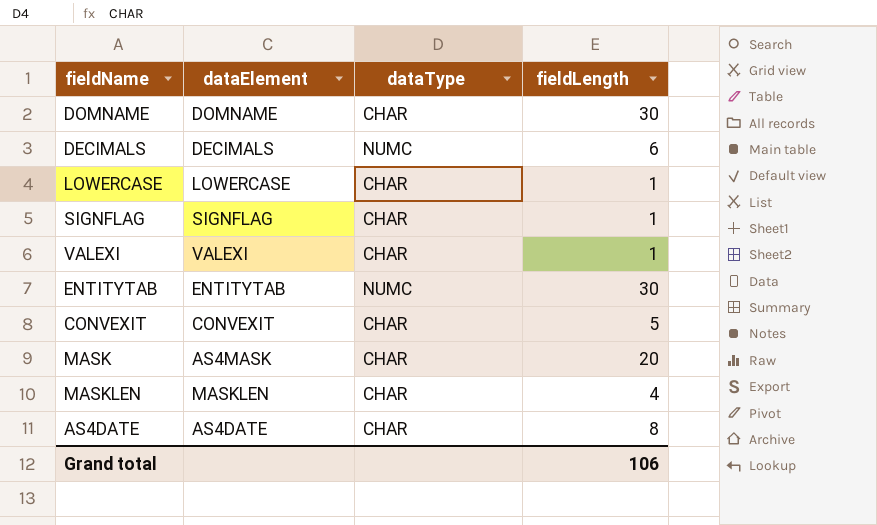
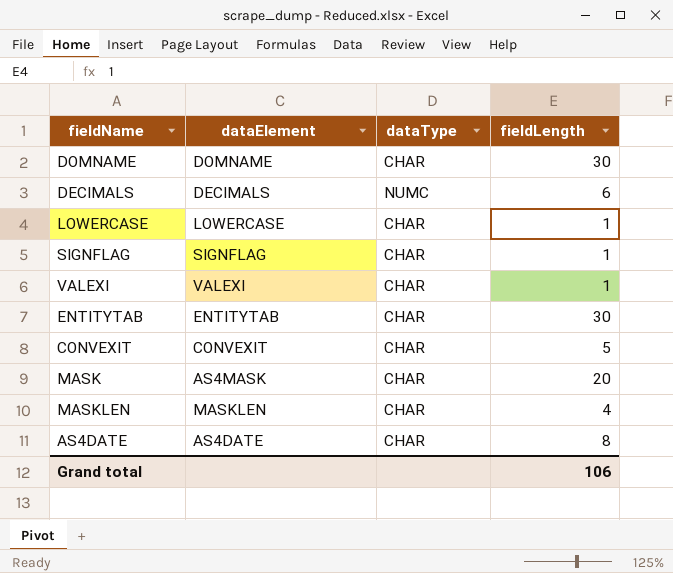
ENTITYTAB | dataType: NUMC -> CHAR

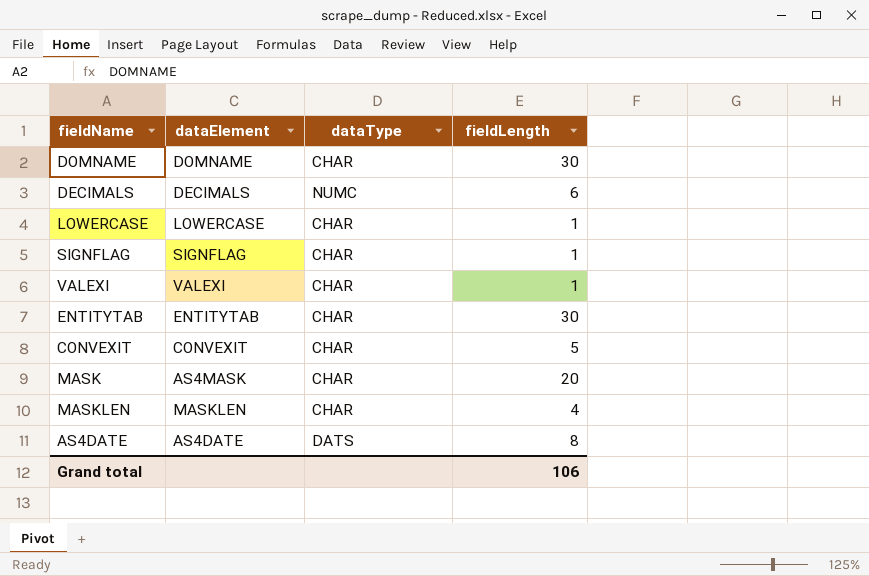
AS4DATE | dataType: CHAR -> DATS

